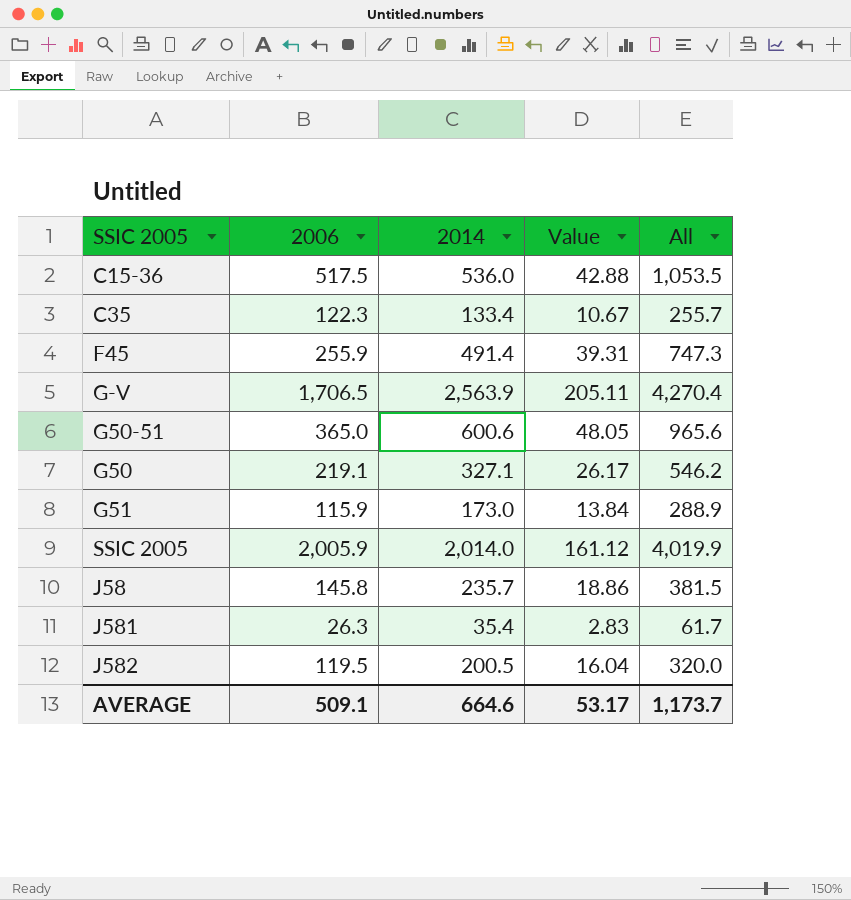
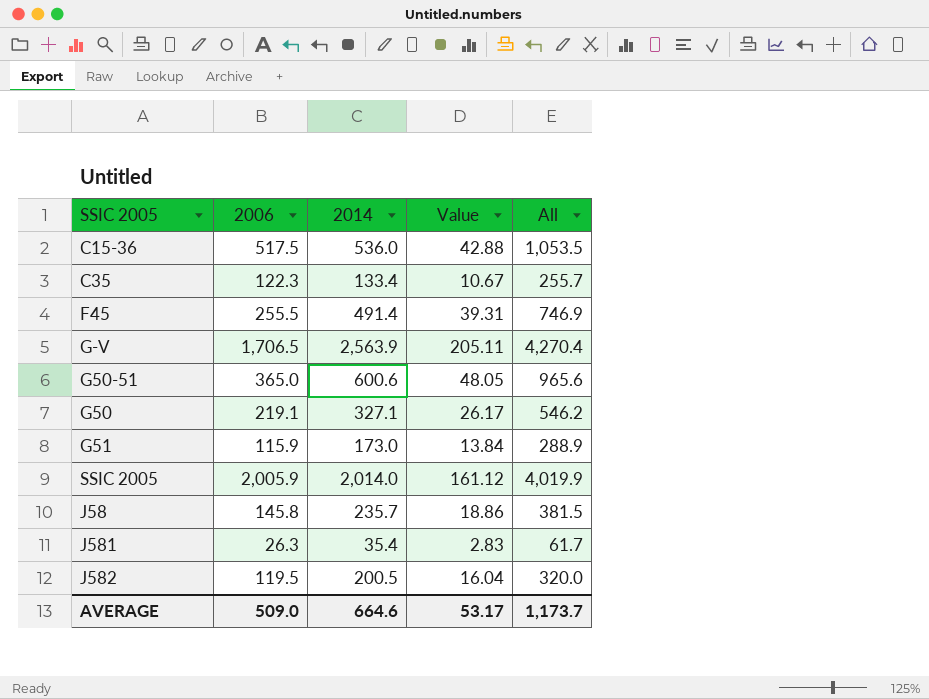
F45 | 2006: 255.9 -> 255.5
F45 | All: 747.3 -> 746.9
AVERAGE | 2006: 509.1 -> 509.0

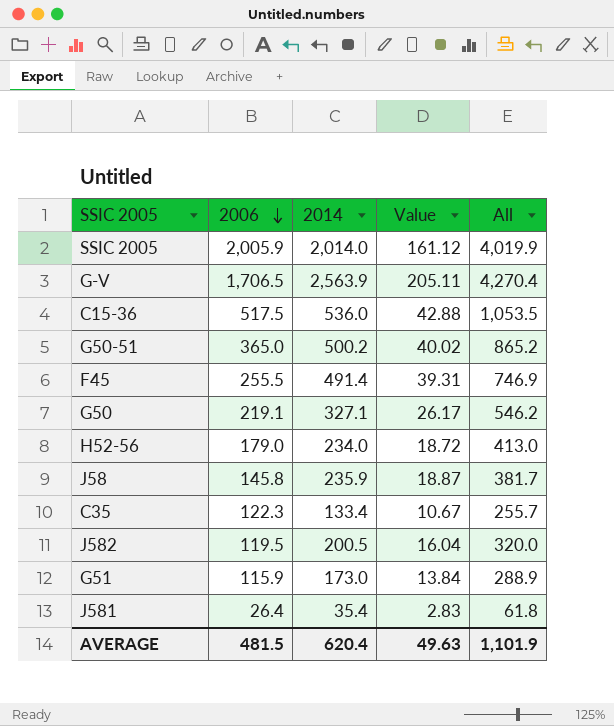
row order: none -> 2006 descending
G50-51 | 2014: 600.6 -> 500.2
G50-51 | Value: 48.05 -> 40.02
G50-51 | All: 965.6 -> 865.2
row H52-56: none -> 179.0 | 234.0 | 18.72 | 413.0
J58 | 2014: 235.7 -> 235.9
J58 | Value: 18.86 -> 18.87
J58 | All: 381.5 -> 381.7
J581 | 2006: 26.3 -> 26.4
J581 | All: 61.7 -> 61.8
AVERAGE | 2006: 509.0 -> 481.5
AVERAGE | 2014: 664.6 -> 620.4
AVERAGE | Value: 53.17 -> 49.63
AVERAGE | All: 1,173.7 -> 1,101.9

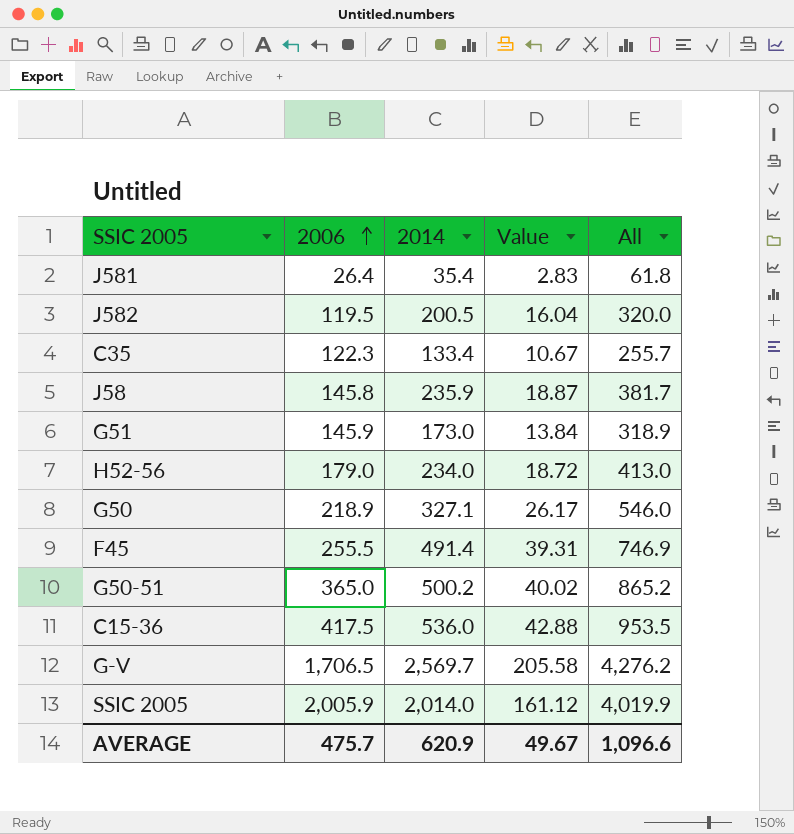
row order: 2006 descending -> 2006 ascending
G51 | 2006: 115.9 -> 145.9
G51 | All: 288.9 -> 318.9
G50 | 2006: 219.1 -> 218.9
G50 | All: 546.2 -> 546.0
C15-36 | 2006: 517.5 -> 417.5
C15-36 | All: 1,053.5 -> 953.5
G-V | 2014: 2,563.9 -> 2,569.7
G-V | Value: 205.11 -> 205.58
G-V | All: 4,270.4 -> 4,276.2
AVERAGE | 2006: 481.5 -> 475.7
AVERAGE | 2014: 620.4 -> 620.9
AVERAGE | Value: 49.63 -> 49.67
AVERAGE | All: 1,101.9 -> 1,096.6

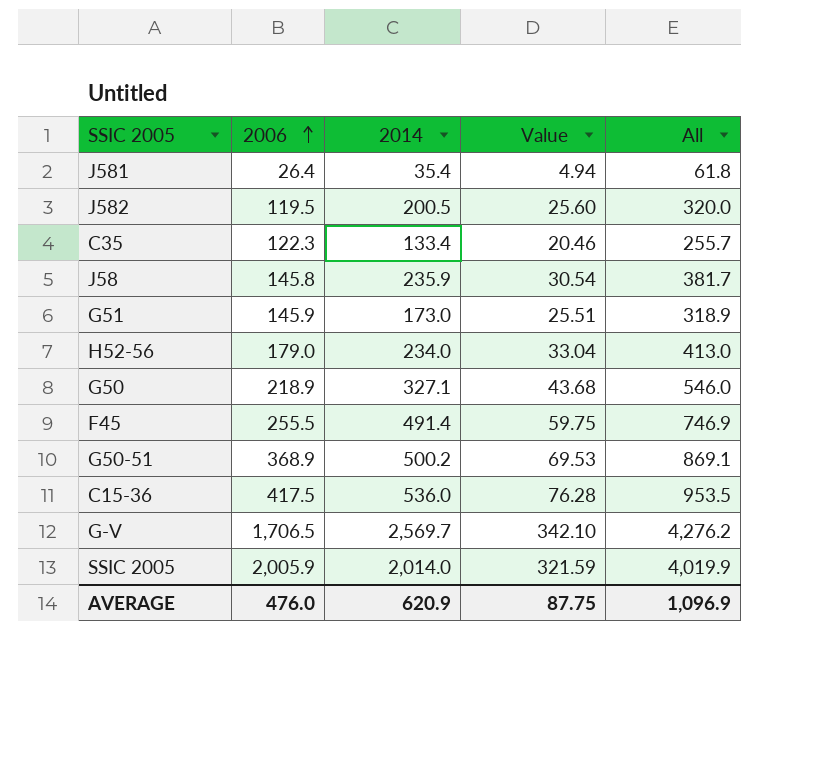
column Value | formula: [2014] * 0.08 -> [All] * 0.08
G50-51 | 2006: 365.0 -> 368.9
G50-51 | All: 865.2 -> 869.1
AVERAGE | 2006: 475.7 -> 476.0
AVERAGE | Value: 49.67 -> 87.75
AVERAGE | All: 1,096.6 -> 1,096.9

